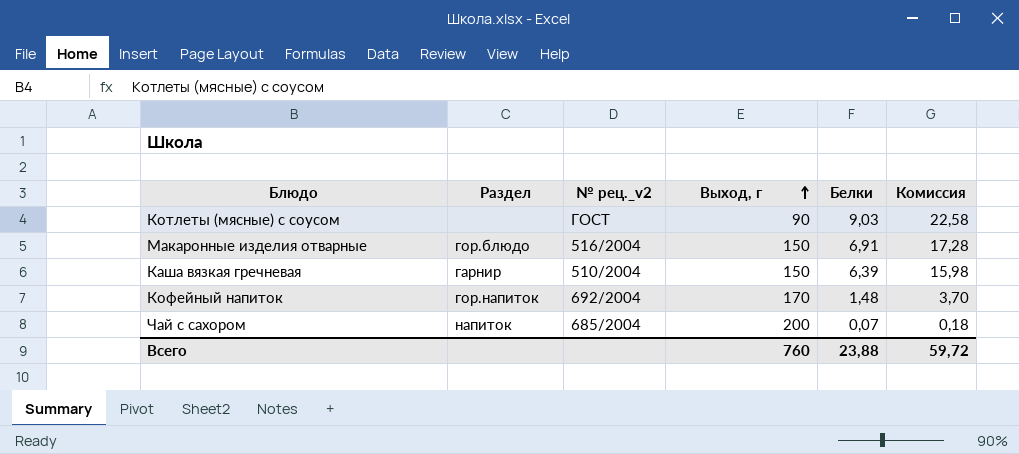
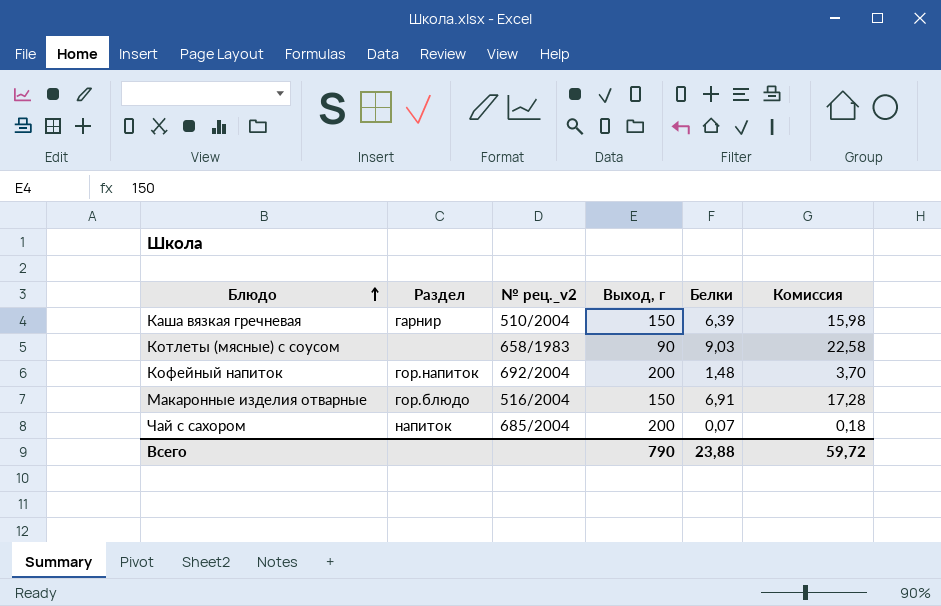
row order: Выход, г ascending -> Блюдо ascending
Котлеты (мясные) с соусом | № рец._v2: ГОСТ -> 658/1983
Кофейный напиток | Выход, г: 170 -> 200
Всего | Выход, г: 760 -> 790

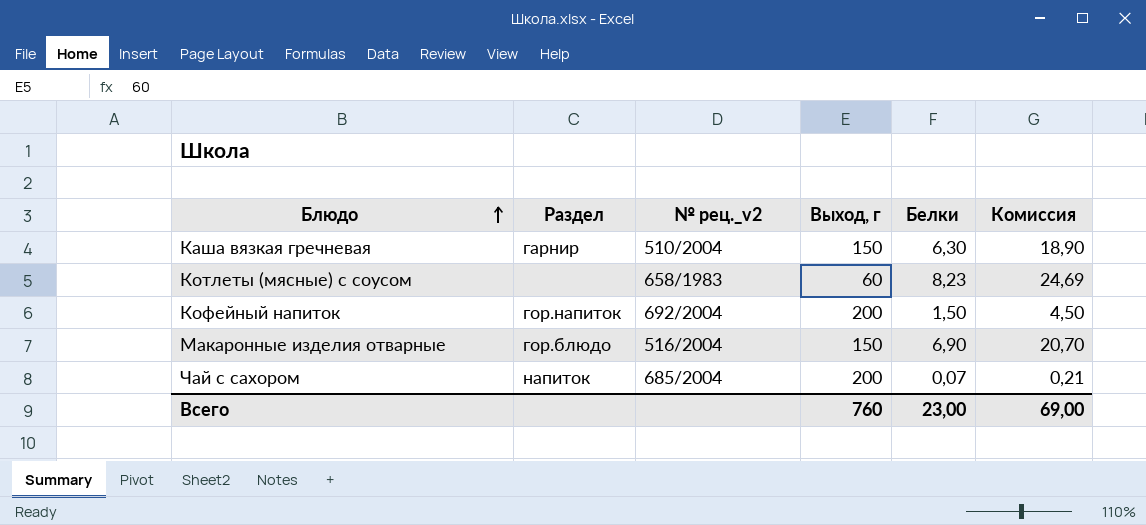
column Комиссия | formula: [Белки] * 2,5 -> [Белки] * 3
Каша вязкая гречневая | Белки: 6,39 -> 6,30
Котлеты (мясные) с соусом | Выход, г: 90 -> 60
Котлеты (мясные) с соусом | Белки: 9,03 -> 8,23
Кофейный напиток | Белки: 1,48 -> 1,50
Макаронные изделия отварные | Белки: 6,91 -> 6,90
Всего | Выход, г: 790 -> 760
Всего | Белки: 23,88 -> 23,00
Всего | Комиссия: 59,72 -> 69,00

